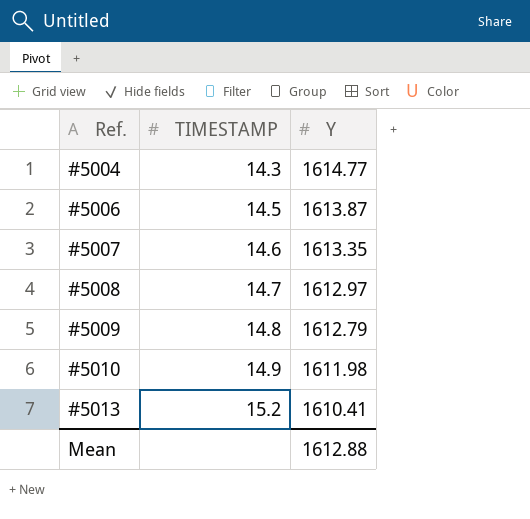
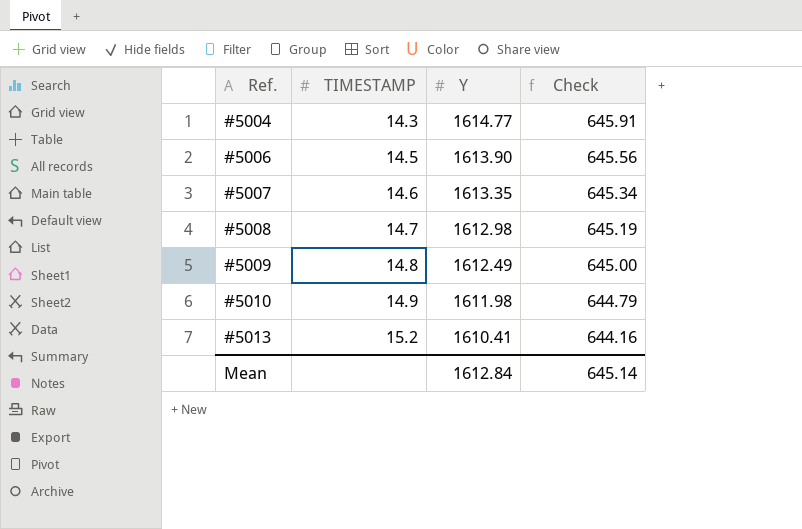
column Check | formula: none -> [Y] * 0.4
#5006 | Y: 1613.87 -> 1613.90
#5008 | Y: 1612.97 -> 1612.98
#5009 | Y: 1612.79 -> 1612.49
Mean | Y: 1612.88 -> 1612.84

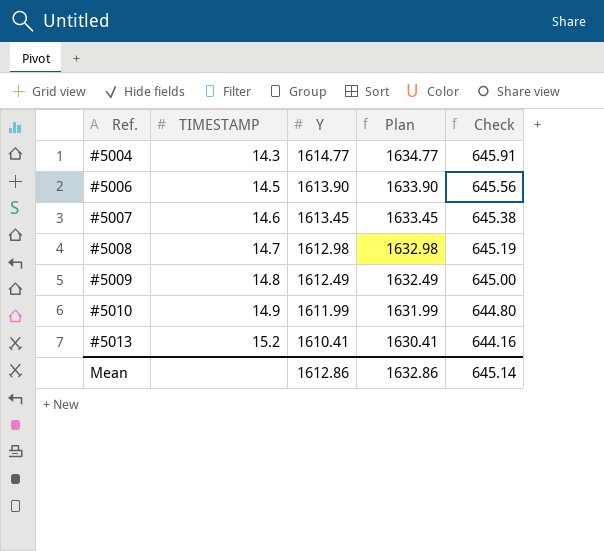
column Plan | formula: none -> [Y] + 20
#5007 | Y: 1613.35 -> 1613.45
#5007 | Check: 645.34 -> 645.38
#5010 | Y: 1611.98 -> 1611.99
#5010 | Check: 644.79 -> 644.80
Mean | Y: 1612.84 -> 1612.86

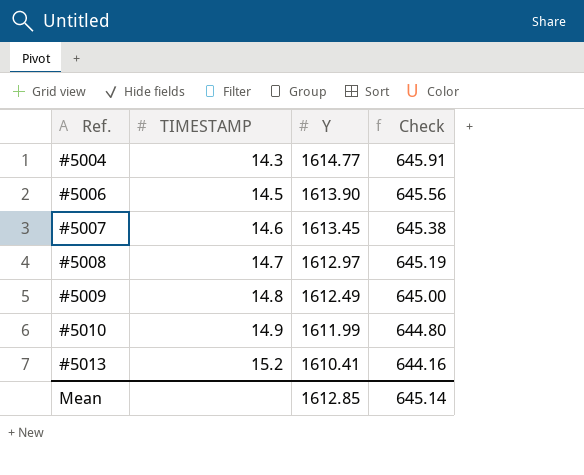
column Plan | formula: [Y] + 20 -> none
#5008 | Y: 1612.98 -> 1612.97
Mean | Y: 1612.86 -> 1612.85

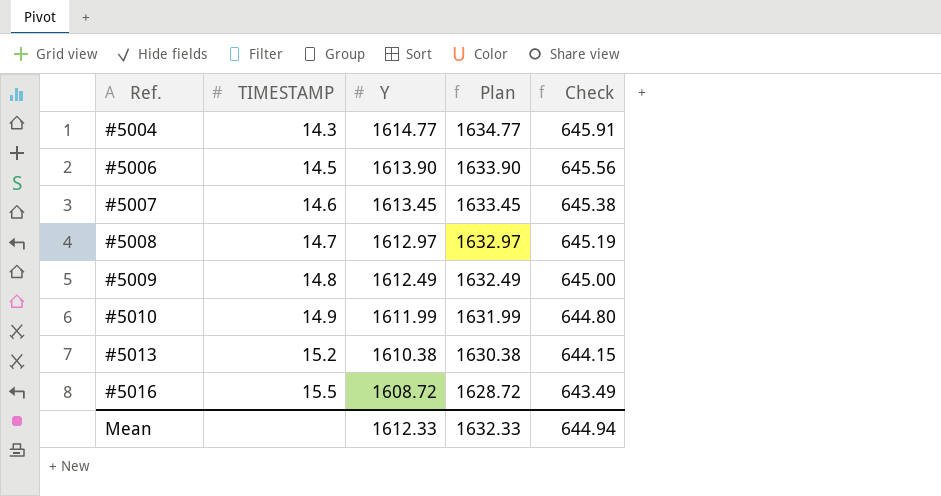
column Plan | formula: none -> [Y] + 20
#5013 | Y: 1610.41 -> 1610.38
#5013 | Check: 644.16 -> 644.15
row #5016: none -> 15.5 | 1608.72 | 1628.72 | 643.49
Mean | Y: 1612.85 -> 1612.33
Mean | Check: 645.14 -> 644.94

